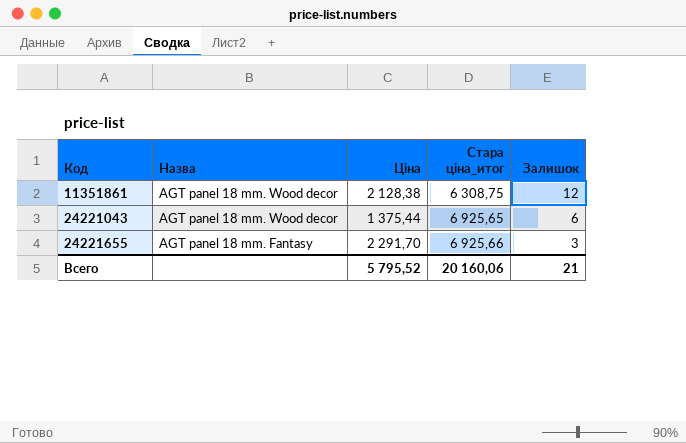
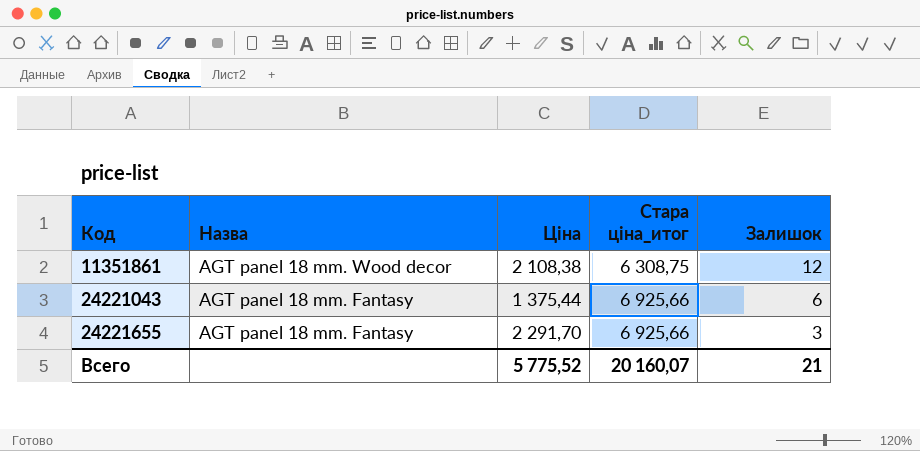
11351861 | Ціна: 2 128,38 -> 2 108,38
24221043 | Назва: AGT panel 18 mm. Wood decor -> AGT panel 18 mm. Fantasy
24221043 | Стара ціна_итог: 6 925,65 -> 6 925,66
Всего | Ціна: 5 795,52 -> 5 775,52
Всего | Стара ціна_итог: 20 160,06 -> 20 160,07

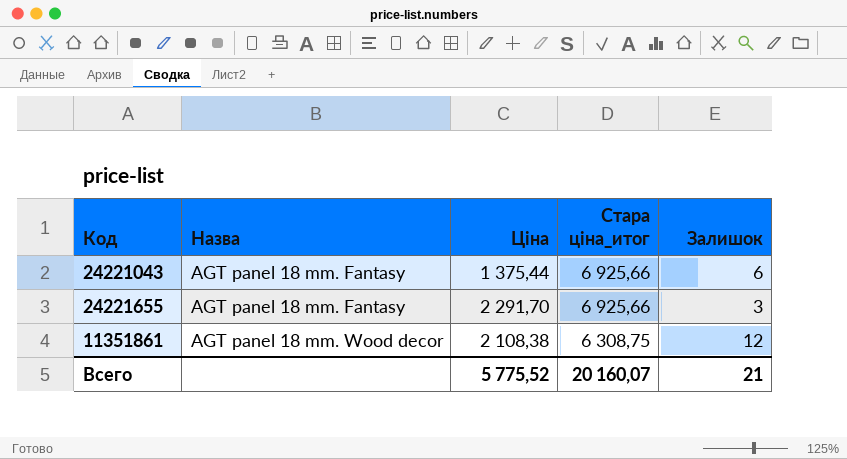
row order: Код ascending -> Назва ascending

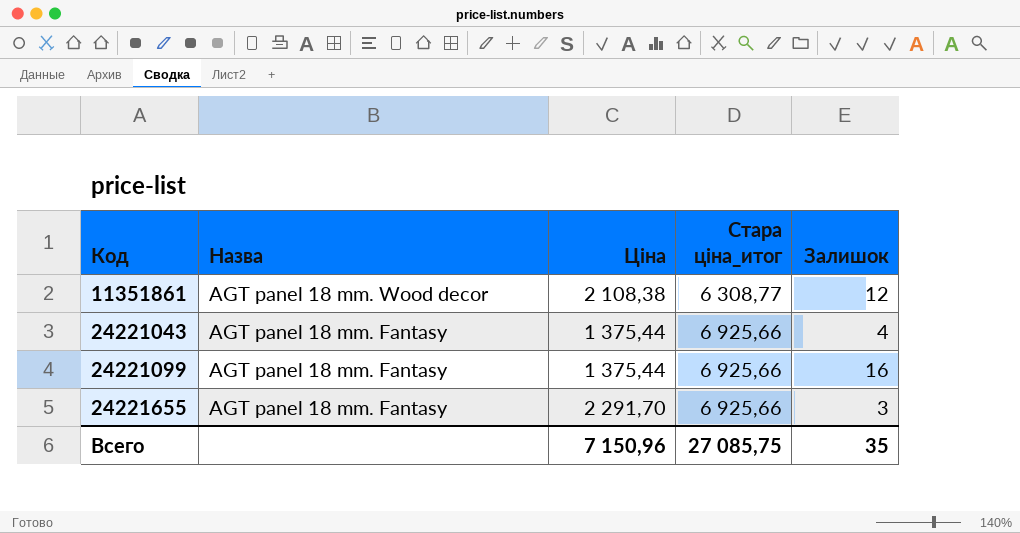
row order: Назва ascending -> Код ascending
11351861 | Стара ціна_итог: 6 308,75 -> 6 308,77
24221043 | Залишок: 6 -> 4
row 24221099: none -> AGT panel 18 mm. Fantasy | 1 375,44 | 6 925,66 | 16
Всего | Ціна: 5 775,52 -> 7 150,96
Всего | Стара ціна_итог: 20 160,07 -> 27 085,75
Всего | Залишок: 21 -> 35

